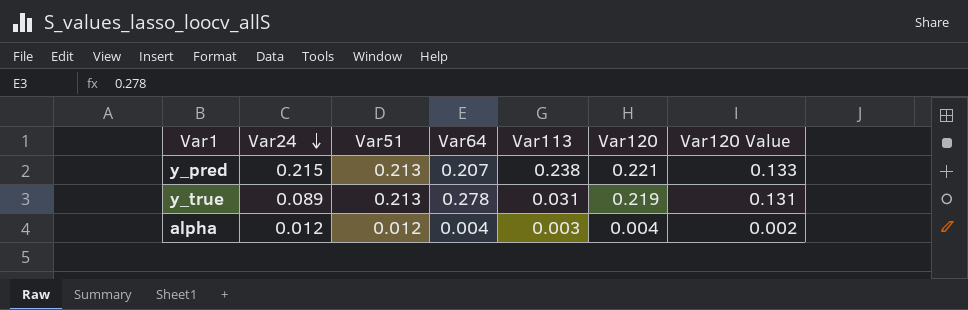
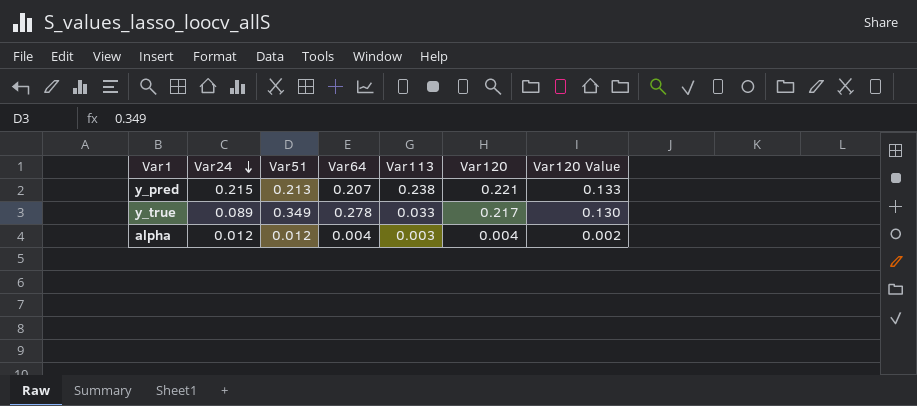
y_true | Var51: 0.213 -> 0.349
y_true | Var113: 0.031 -> 0.033
y_true | Var120: 0.219 -> 0.217
y_true | Var120 Value: 0.131 -> 0.130

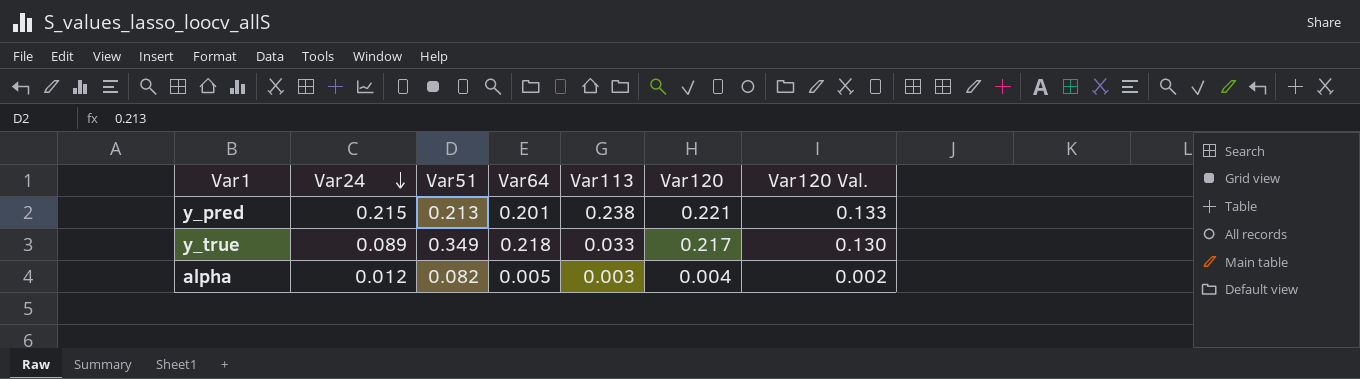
column name: Var120 Value -> Var120 Val.
y_pred | Var64: 0.207 -> 0.201
y_true | Var64: 0.278 -> 0.218
alpha | Var51: 0.012 -> 0.082
alpha | Var64: 0.004 -> 0.005

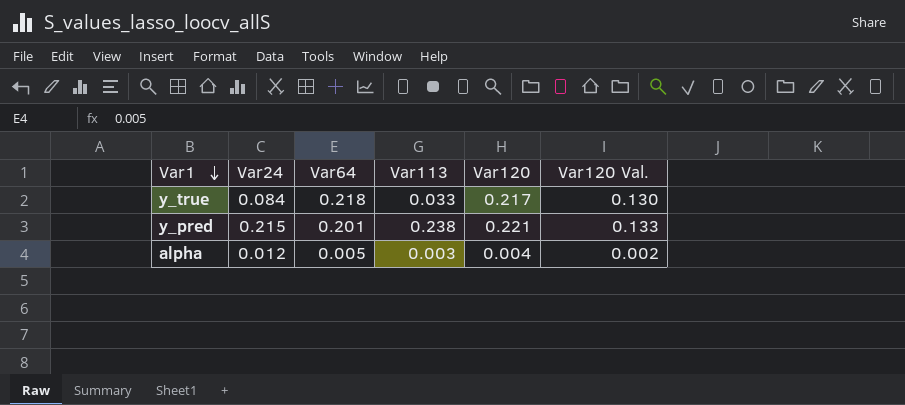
row order: Var24 descending -> Var1 descending
column Var51 | position: 3 -> none
y_true | Var24: 0.089 -> 0.084

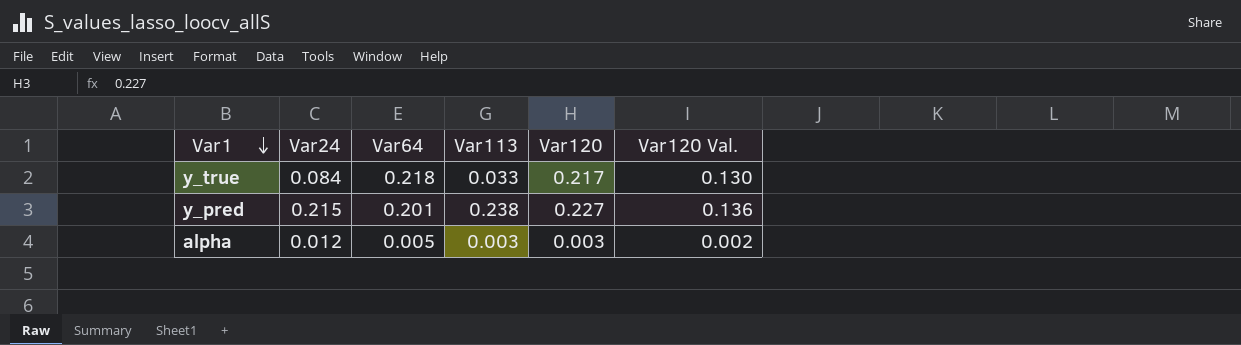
y_pred | Var120: 0.221 -> 0.227
y_pred | Var120 Val.: 0.133 -> 0.136
alpha | Var120: 0.004 -> 0.003

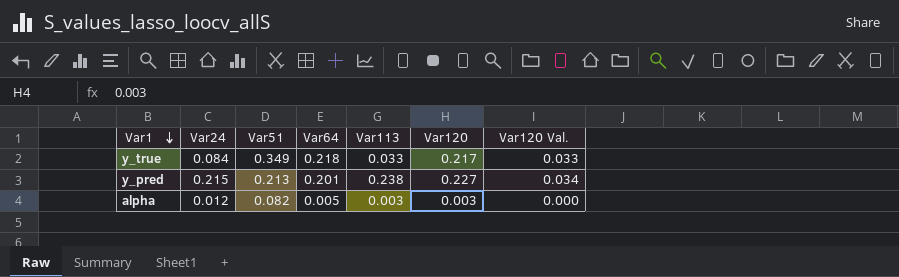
column Var51 | position: none -> 3
column Var120 Val. | formula: [Var120] * 0.6 -> [Var120] * 0.15

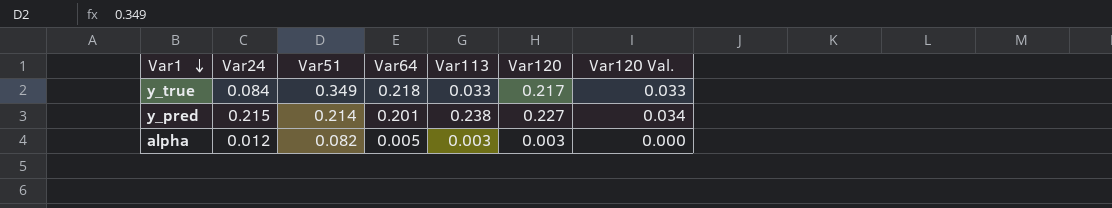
y_pred | Var51: 0.213 -> 0.214

